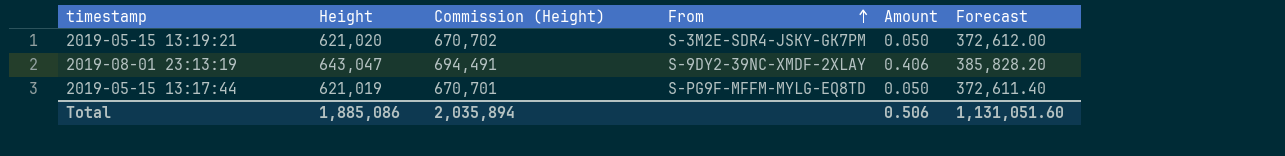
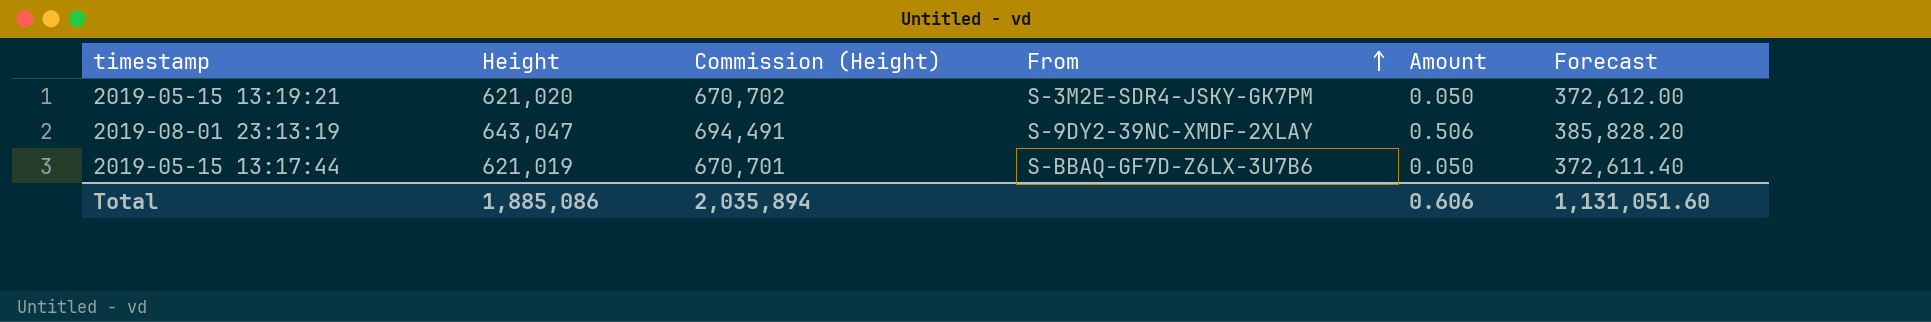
2019-08-01 23:13:19 | Amount: 0.406 -> 0.506
2019-05-15 13:17:44 | From: S-PG9F-MFFM-MYLG-EQ8TD -> S-BBAQ-GF7D-Z6LX-3U7B6
Total | Amount: 0.506 -> 0.606

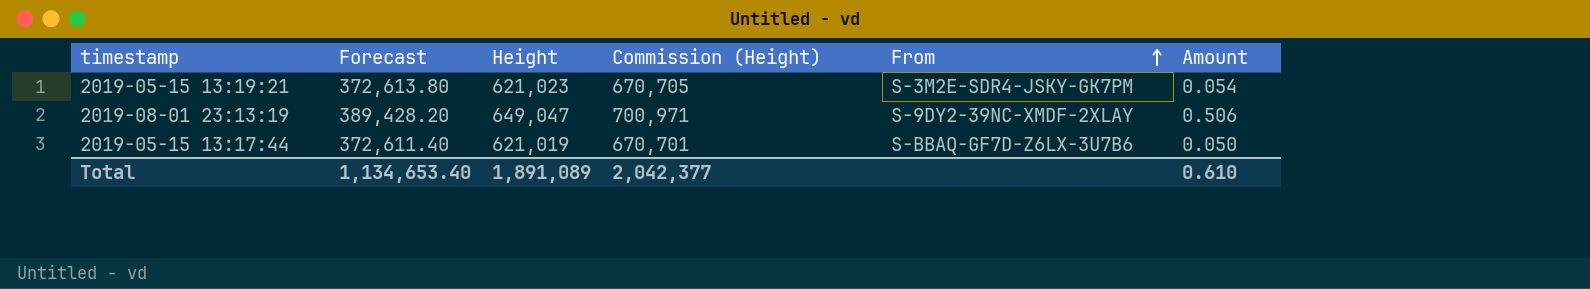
column Forecast | position: 6 -> 2
2019-05-15 13:19:21 | Forecast: 372,612.00 -> 372,613.80
2019-05-15 13:19:21 | Height: 621,020 -> 621,023
2019-05-15 13:19:21 | Commission (Height): 670,702 -> 670,705
2019-05-15 13:19:21 | Amount: 0.050 -> 0.054
2019-08-01 23:13:19 | Forecast: 385,828.20 -> 389,428.20
2019-08-01 23:13:19 | Height: 643,047 -> 649,047
2019-08-01 23:13:19 | Commission (Height): 694,491 -> 700,971
Total | Forecast: 1,131,051.60 -> 1,134,653.40
Total | Height: 1,885,086 -> 1,891,089
Total | Commission (Height): 2,035,894 -> 2,042,377
Total | Amount: 0.606 -> 0.610

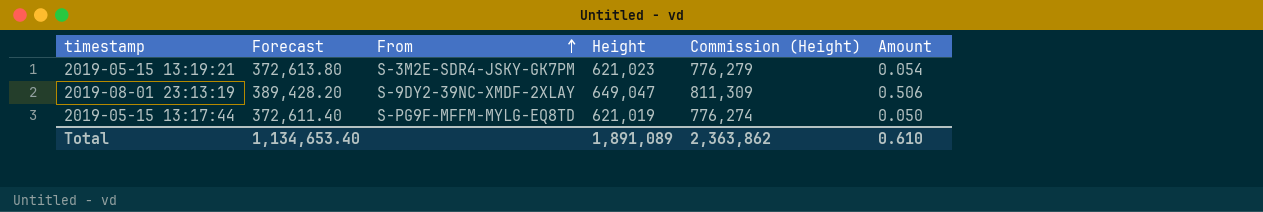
column From | position: 5 -> 3
column Commission (Height) | formula: [Height] * 1.08 -> [Height] * 1.25
2019-05-15 13:17:44 | From: S-BBAQ-GF7D-Z6LX-3U7B6 -> S-PG9F-MFFM-MYLG-EQ8TD
Total | Commission (Height): 2,042,377 -> 2,363,862

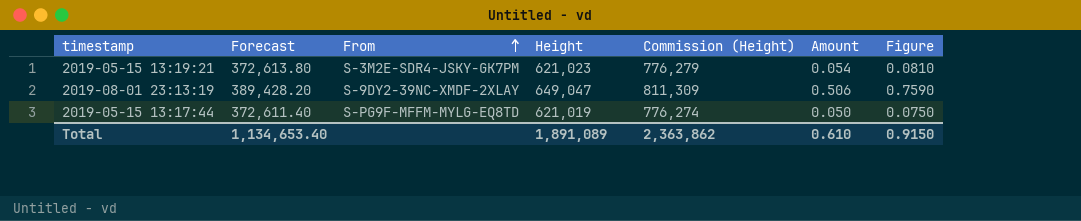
column Figure | formula: none -> [Amount] * 1.5

